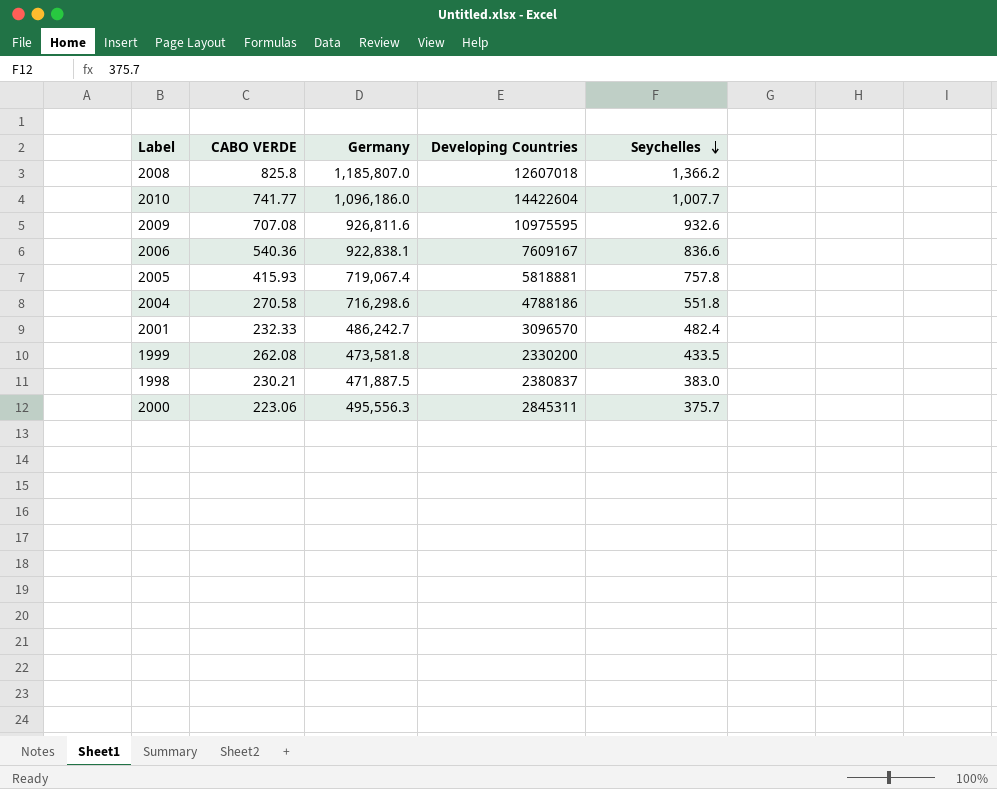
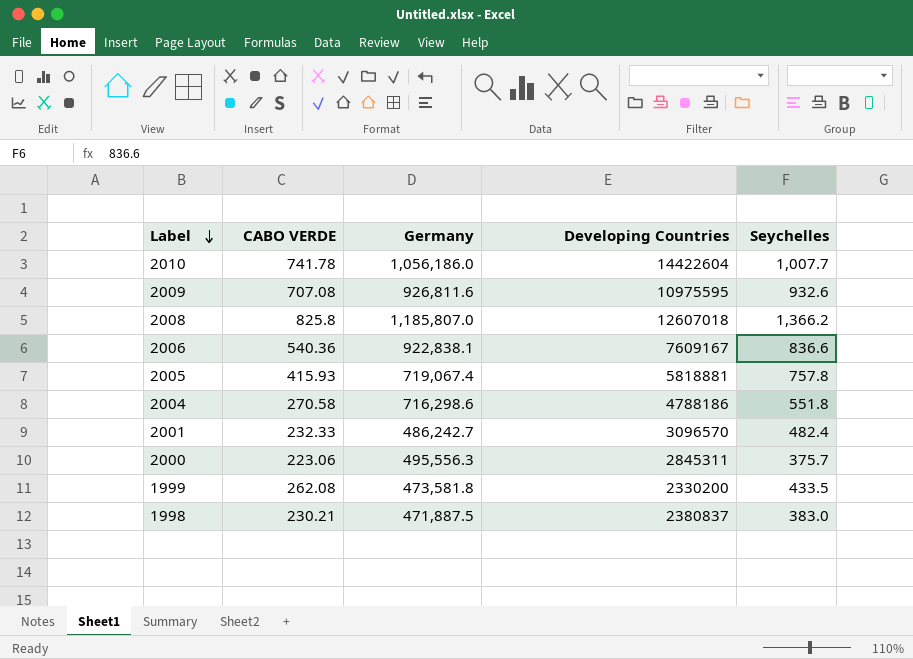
row order: Seychelles descending -> Label descending
2010 | CABO VERDE: 741.77 -> 741.78
2010 | Germany: 1,096,186.0 -> 1,056,186.0

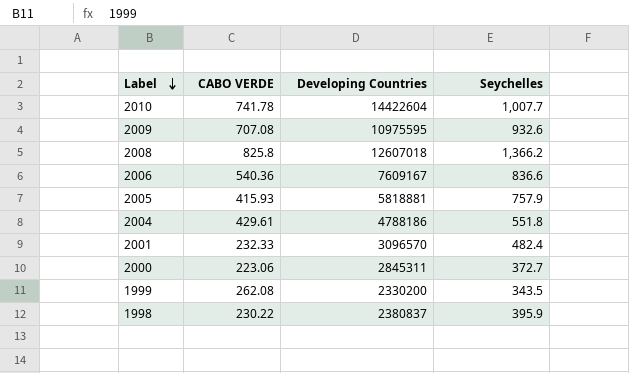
column Germany | position: 3 -> none
2005 | Seychelles: 757.8 -> 757.9
2004 | CABO VERDE: 270.58 -> 429.61
2000 | Seychelles: 375.7 -> 372.7
1999 | Seychelles: 433.5 -> 343.5
1998 | CABO VERDE: 230.21 -> 230.22
1998 | Seychelles: 383.0 -> 395.9

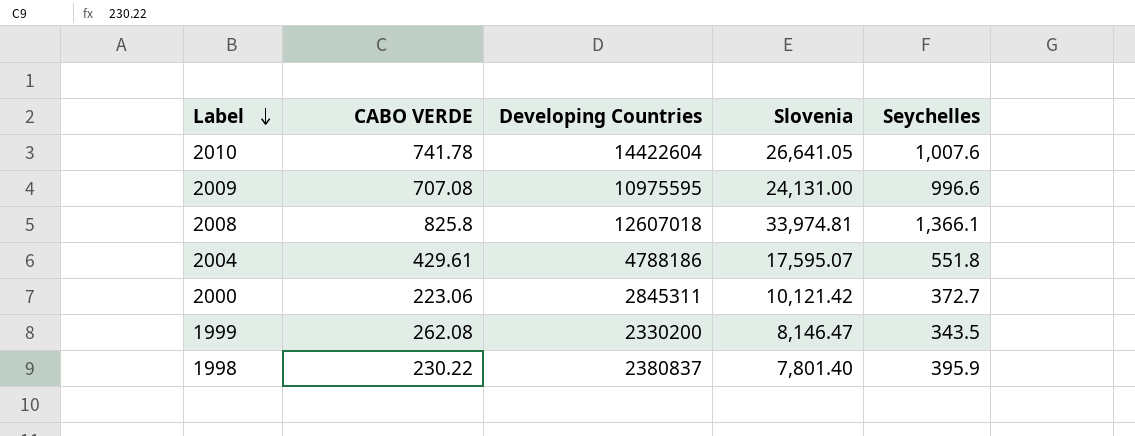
column Slovenia | position: none -> 4
row 2006: 540.36 | 7609167 | 836.6 -> none
row 2005: 415.93 | 5818881 | 757.9 -> none
row 2001: 232.33 | 3096570 | 482.4 -> none
2010 | Seychelles: 1,007.7 -> 1,007.6
2009 | Seychelles: 932.6 -> 996.6
2008 | Seychelles: 1,366.2 -> 1,366.1

